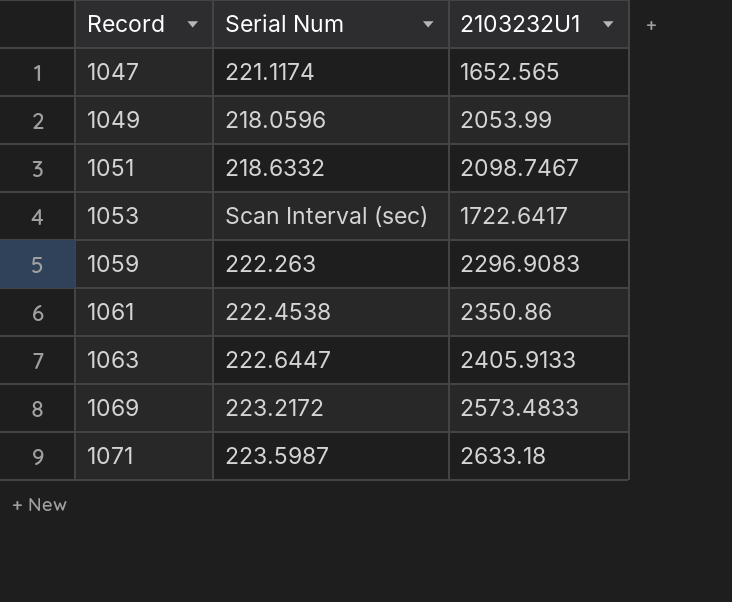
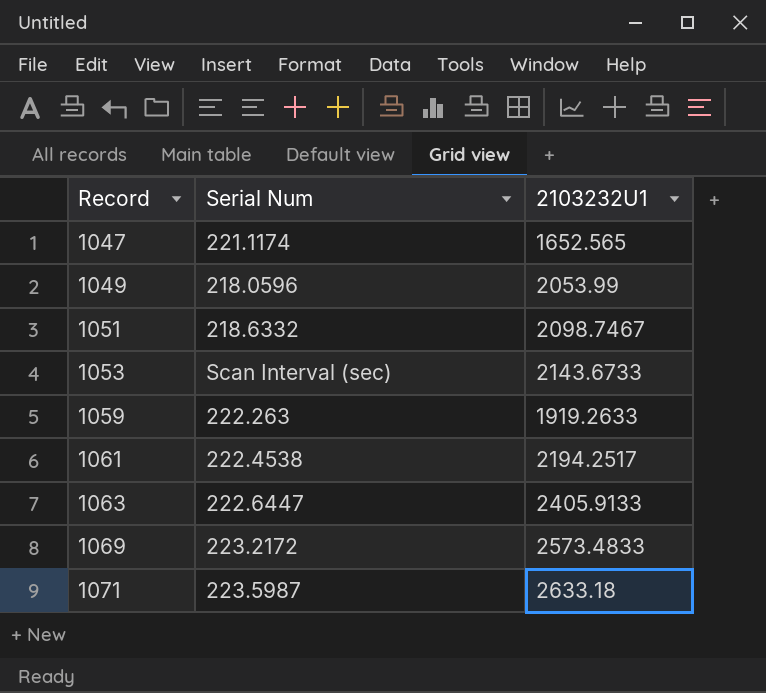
1053 | 2103232U1: 1722.6417 -> 2143.6733
1059 | 2103232U1: 2296.9083 -> 1919.2633
1061 | 2103232U1: 2350.86 -> 2194.2517

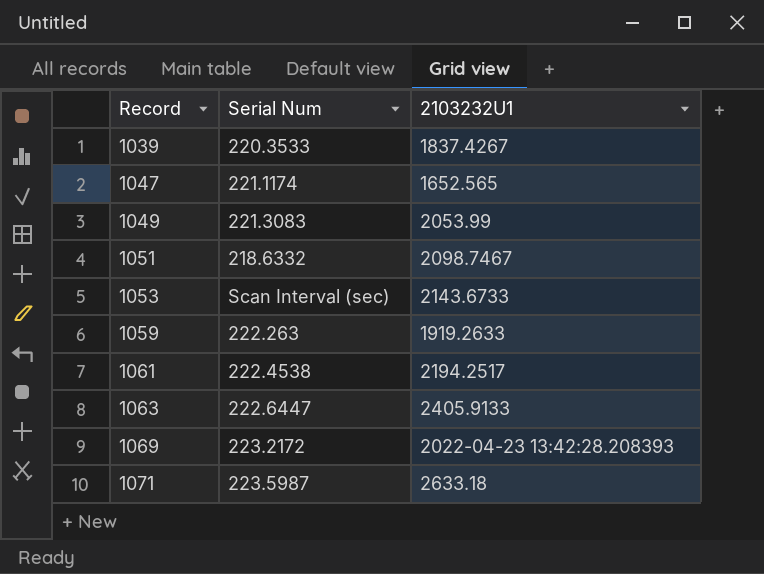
row 1039: none -> 220.3533 | 1837.4267
1049 | Serial Num: 218.0596 -> 221.3083
1069 | 2103232U1: 2573.4833 -> 2022-04-23 13:42:28.208393

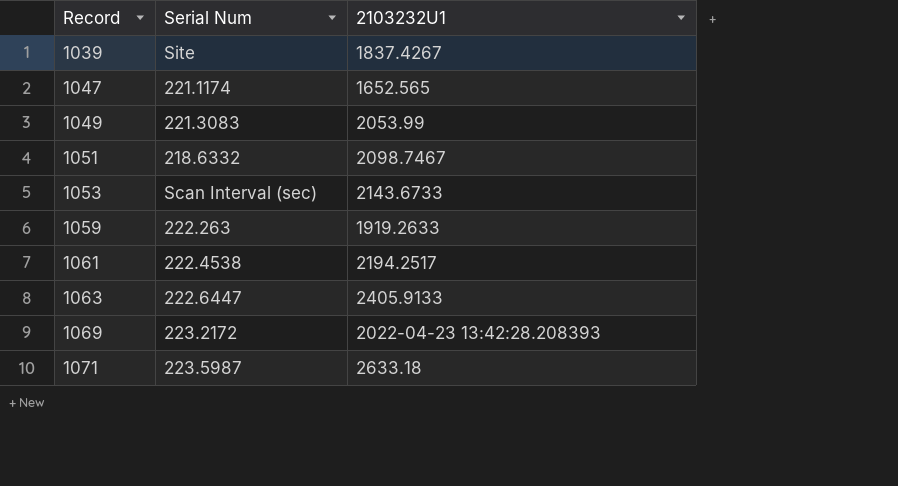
1039 | Serial Num: 220.3533 -> Site

